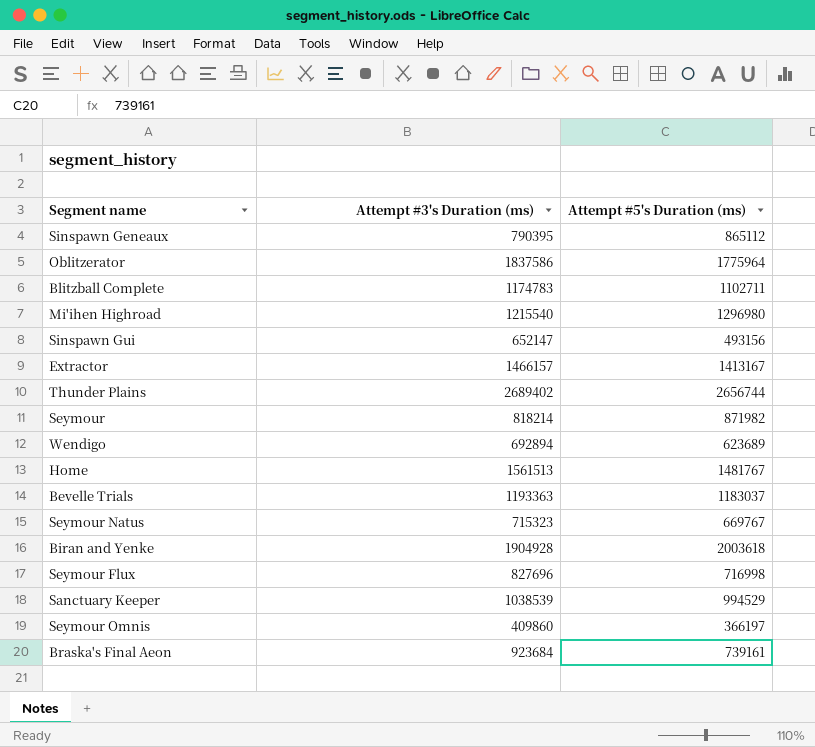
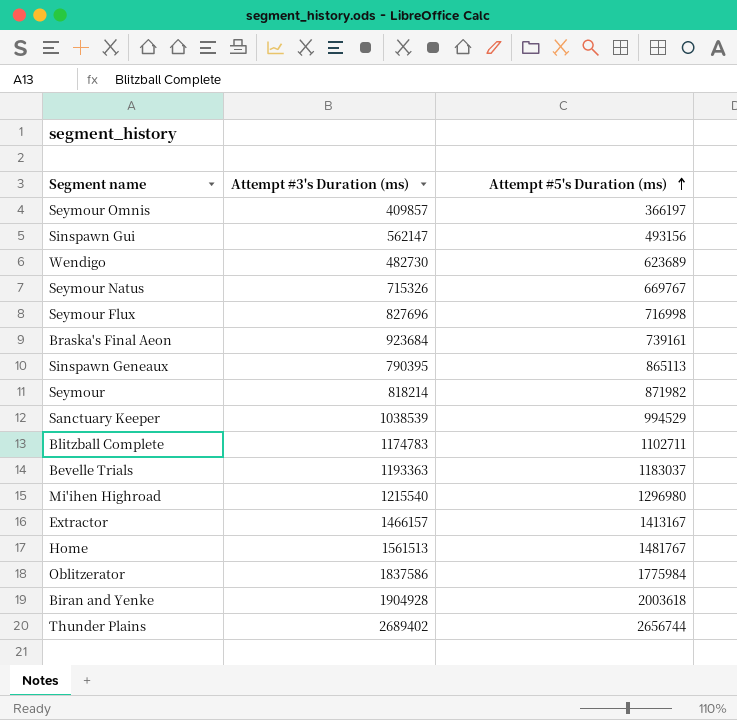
row order: none -> Attempt #5's Duration (ms) ascending
Seymour Omnis | Attempt #3's Duration (ms): 409860 -> 409857
Sinspawn Gui | Attempt #3's Duration (ms): 652147 -> 562147
Wendigo | Attempt #3's Duration (ms): 692894 -> 482730
Seymour Natus | Attempt #3's Duration (ms): 715323 -> 715326
Sinspawn Geneaux | Attempt #5's Duration (ms): 865112 -> 865113
Oblitzerator | Attempt #5's Duration (ms): 1775964 -> 1775984

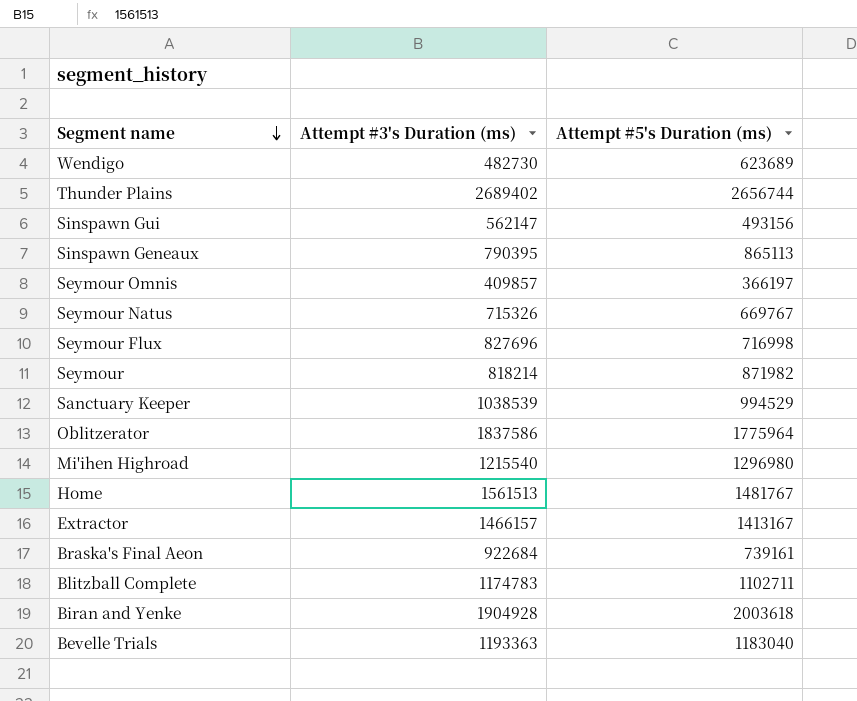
row order: Attempt #5's Duration (ms) ascending -> Segment name descending
Oblitzerator | Attempt #5's Duration (ms): 1775984 -> 1775964
Braska's Final Aeon | Attempt #3's Duration (ms): 923684 -> 922684
Bevelle Trials | Attempt #5's Duration (ms): 1183037 -> 1183040

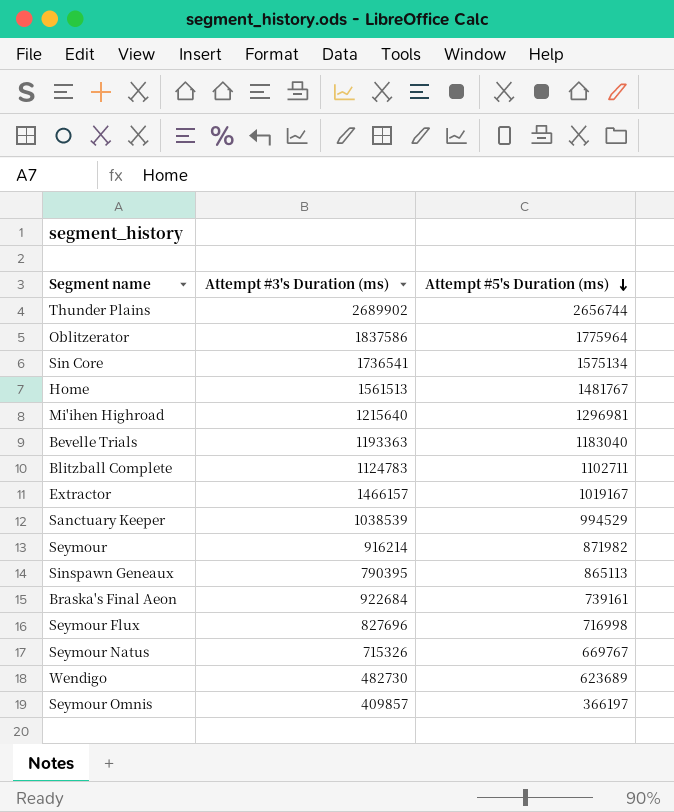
row order: Segment name descending -> Attempt #5's Duration (ms) descending
row Sinspawn Gui: 562147 | 493156 -> none
row Biran and Yenke: 1904928 | 2003618 -> none
Thunder Plains | Attempt #3's Duration (ms): 2689402 -> 2689902
row Sin Core: none -> 1736541 | 1575134
Mi'ihen Highroad | Attempt #3's Duration (ms): 1215540 -> 1215640
Mi'ihen Highroad | Attempt #5's Duration (ms): 1296980 -> 1296981
Blitzball Complete | Attempt #3's Duration (ms): 1174783 -> 1124783
Extractor | Attempt #5's Duration (ms): 1413167 -> 1019167
Seymour | Attempt #3's Duration (ms): 818214 -> 916214

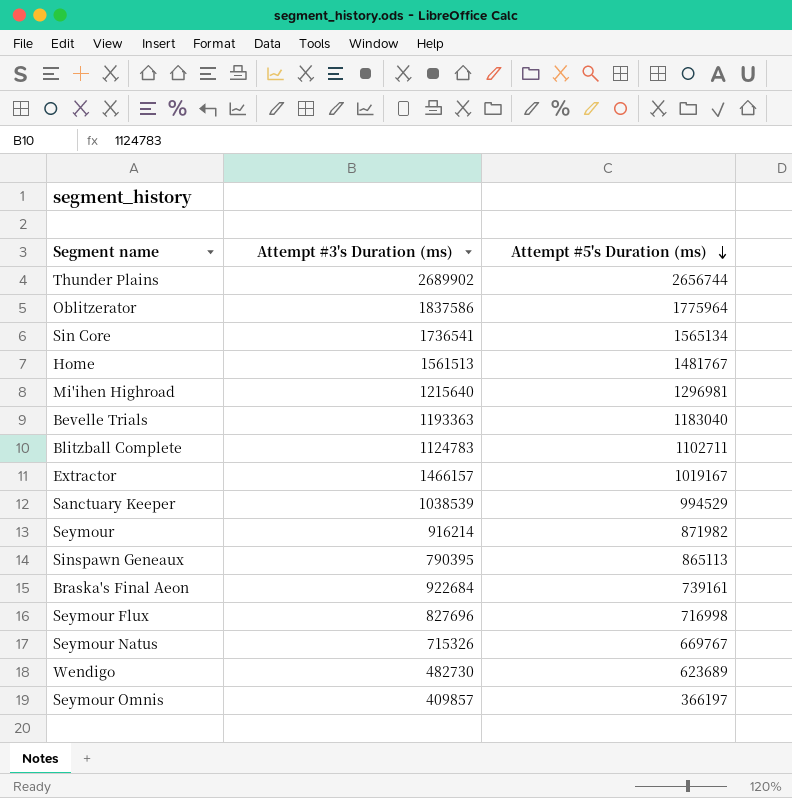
Sin Core | Attempt #5's Duration (ms): 1575134 -> 1565134

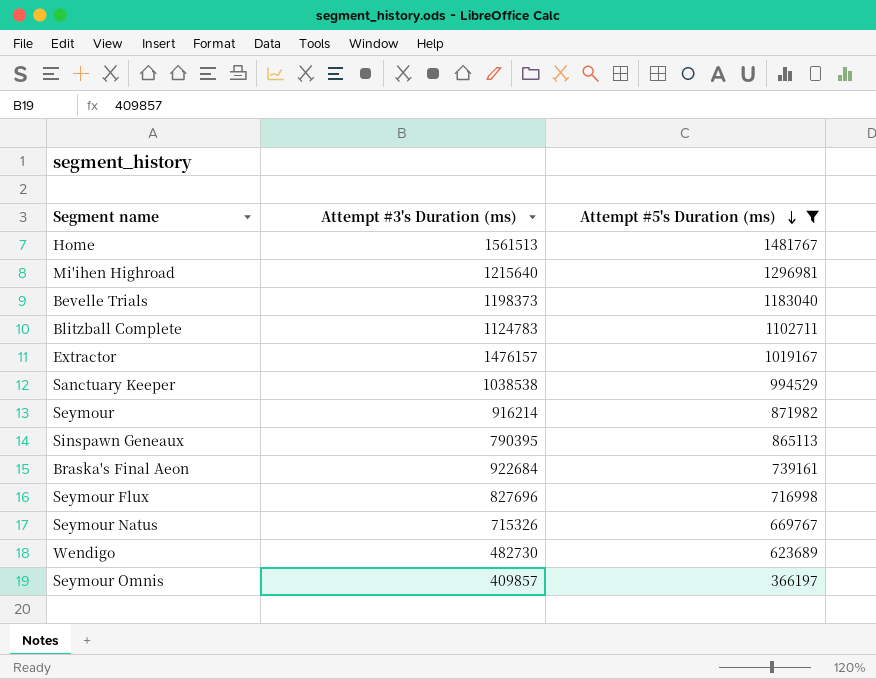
filter: none -> Attempt #5's Duration (ms) <= 1481767
Bevelle Trials | Attempt #3's Duration (ms): 1193363 -> 1198373
Extractor | Attempt #3's Duration (ms): 1466157 -> 1476157
Sanctuary Keeper | Attempt #3's Duration (ms): 1038539 -> 1038538

